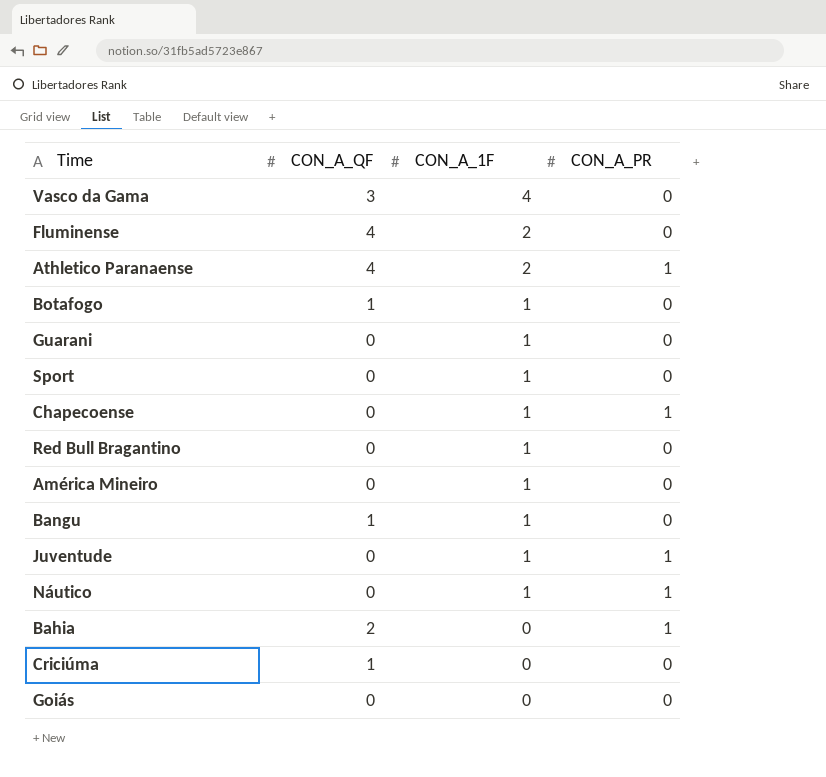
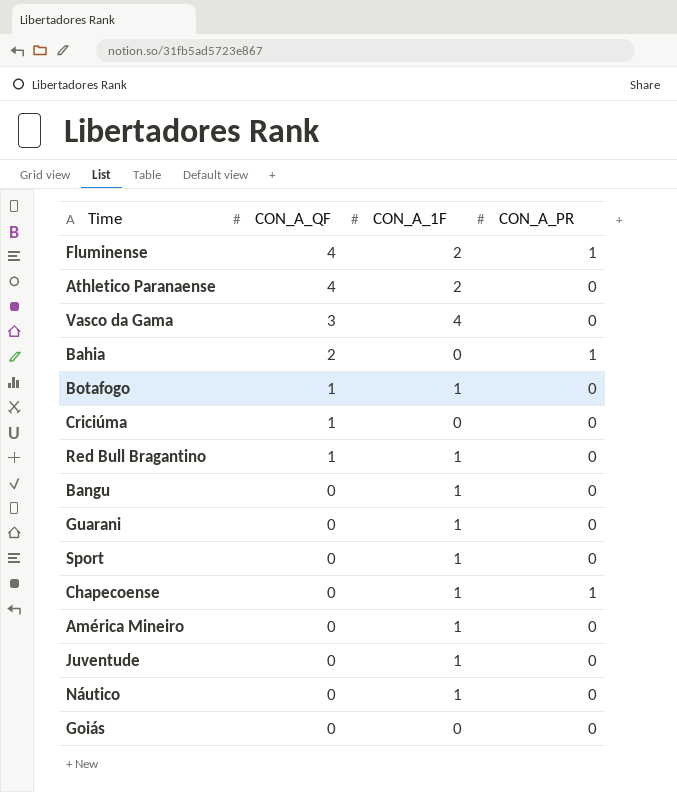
row order: CON_A_1F descending -> CON_A_QF descending
Fluminense | CON_A_PR: 0 -> 1
Athletico Paranaense | CON_A_PR: 1 -> 0
Red Bull Bragantino | CON_A_QF: 0 -> 1
Bangu | CON_A_QF: 1 -> 0
Juventude | CON_A_PR: 1 -> 0
Náutico | CON_A_PR: 1 -> 0

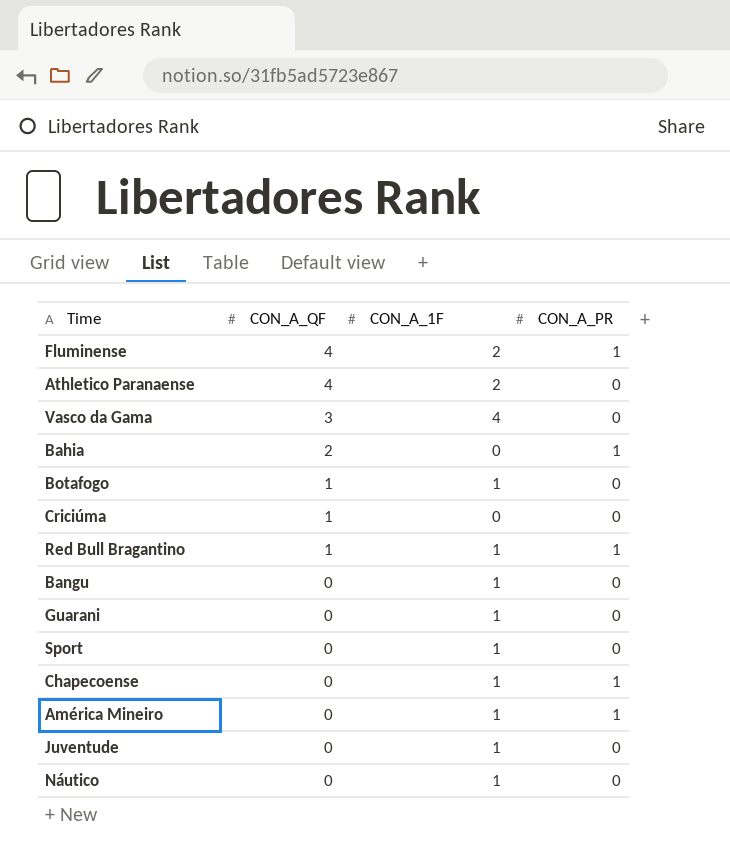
row Goiás: 0 | 0 | 0 -> none
Red Bull Bragantino | CON_A_PR: 0 -> 1
América Mineiro | CON_A_PR: 0 -> 1

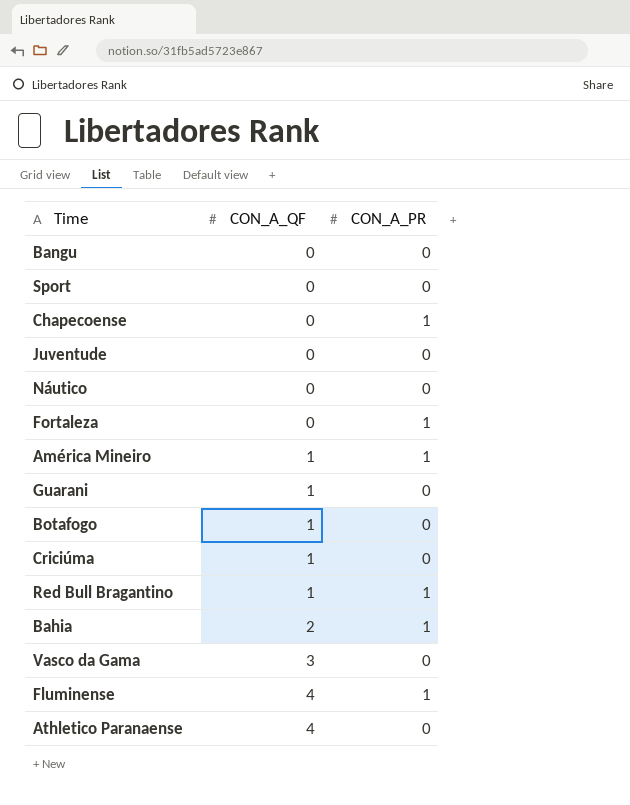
row order: CON_A_QF descending -> CON_A_QF ascending
column CON_A_1F | position: 3 -> none
row Fortaleza: none -> 0 | 1
América Mineiro | CON_A_QF: 0 -> 1
Guarani | CON_A_QF: 0 -> 1

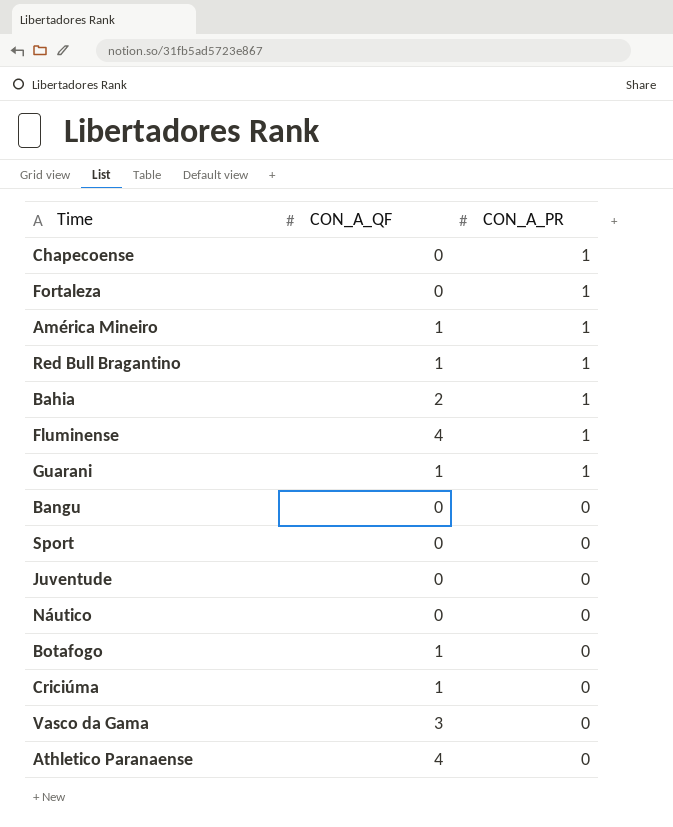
row order: CON_A_QF ascending -> CON_A_PR descending
Guarani | CON_A_PR: 0 -> 1

